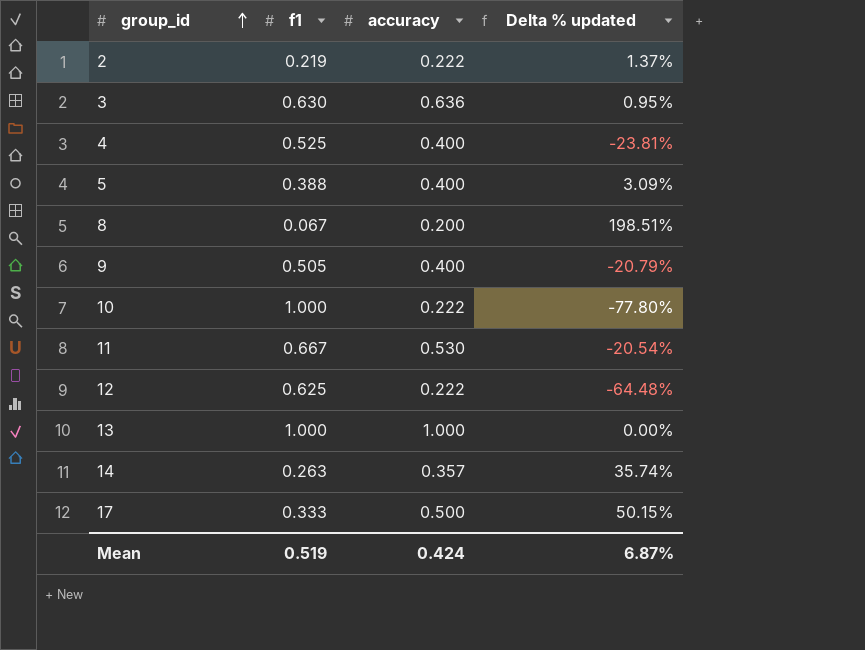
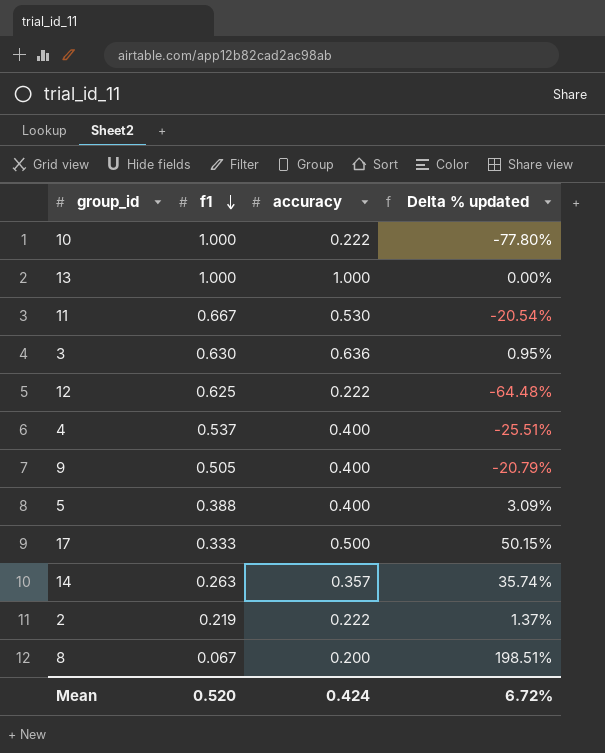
row order: group_id ascending -> f1 descending
4 | f1: 0.525 -> 0.537
4 | Delta % updated: -23.81% -> -25.51%
Mean | f1: 0.519 -> 0.520
Mean | Delta % updated: 6.87% -> 6.72%

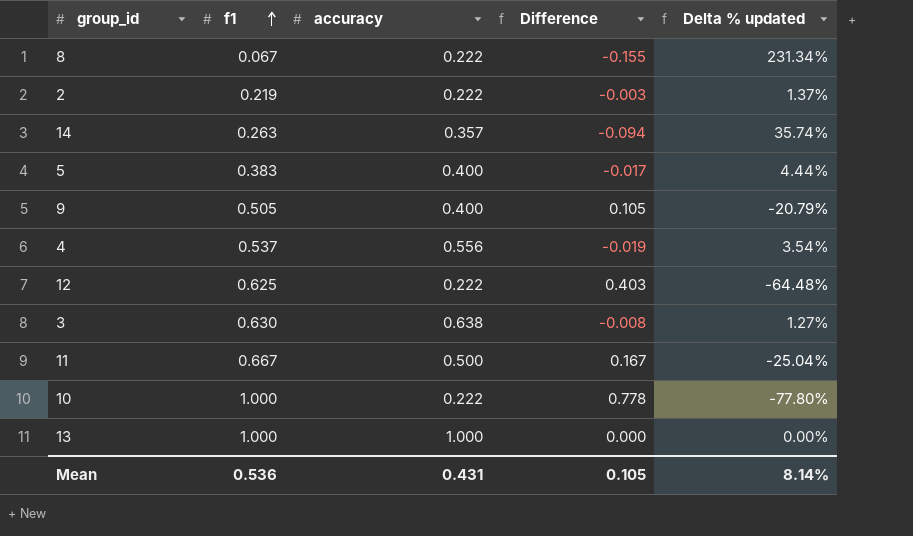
row order: f1 descending -> f1 ascending
column Difference | formula: none -> [f1] - [accuracy]
row 17: 0.333 | 0.500 | 50.15% -> none
8 | accuracy: 0.200 -> 0.222
8 | Delta % updated: 198.51% -> 231.34%
5 | f1: 0.388 -> 0.383
5 | Delta % updated: 3.09% -> 4.44%
4 | accuracy: 0.400 -> 0.556
4 | Delta % updated: -25.51% -> 3.54%
3 | accuracy: 0.636 -> 0.638
3 | Delta % updated: 0.95% -> 1.27%
11 | accuracy: 0.530 -> 0.500
11 | Delta % updated: -20.54% -> -25.04%
Mean | f1: 0.520 -> 0.536
Mean | accuracy: 0.424 -> 0.431
Mean | Delta % updated: 6.72% -> 8.14%

